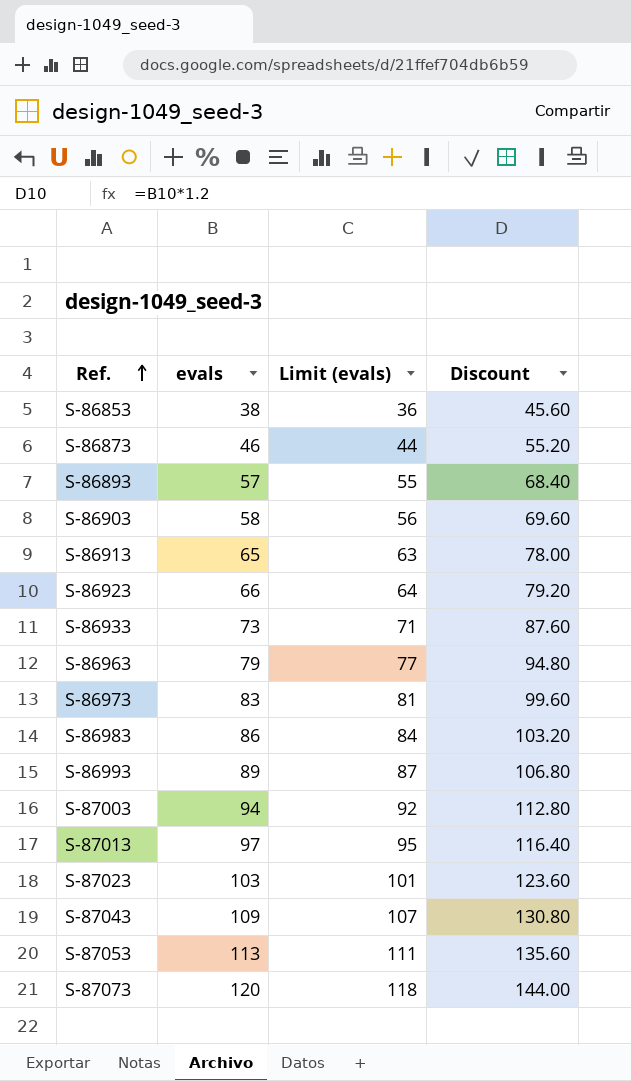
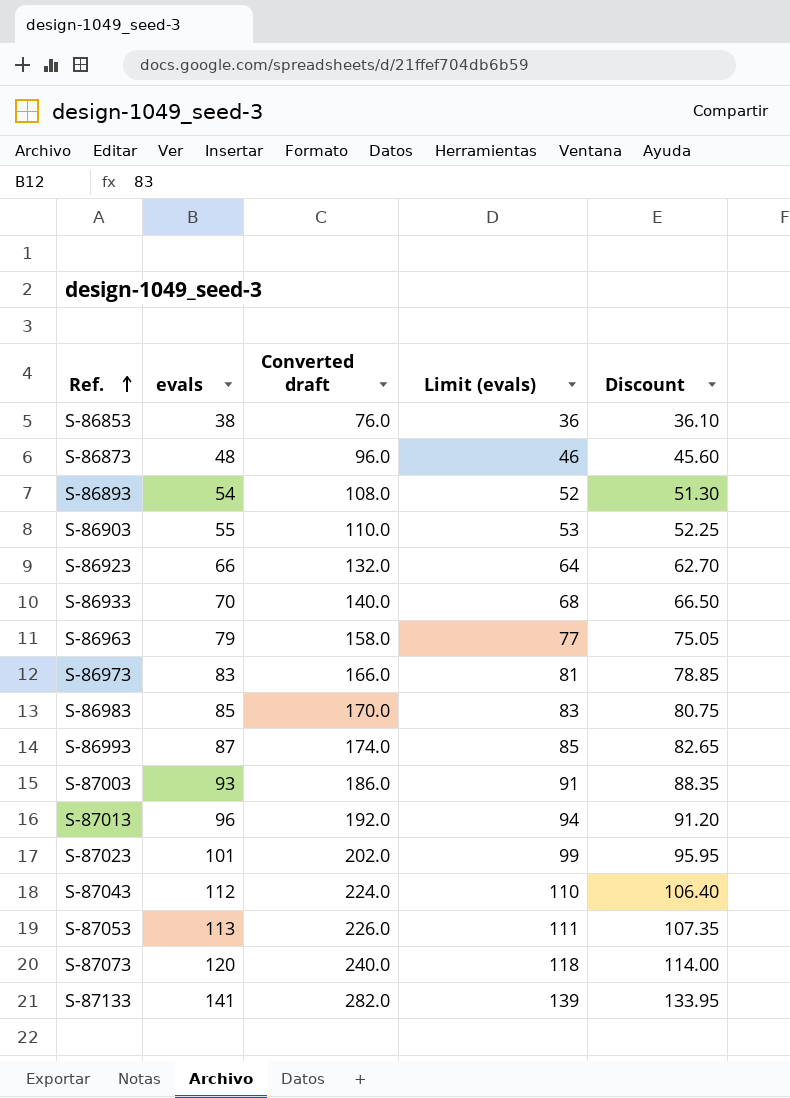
column Converted draft | formula: none -> [evals] * 2
column Discount | formula: [evals] * 1.2 -> [evals] * 0.95
row S-86913: 65 | 63 | 78.00 -> none
S-86873 | evals: 46 -> 48
S-86873 | Limit (evals): 44 -> 46
S-86893 | evals: 57 -> 54
S-86893 | Limit (evals): 55 -> 52
S-86903 | evals: 58 -> 55
S-86903 | Limit (evals): 56 -> 53
S-86933 | evals: 73 -> 70
S-86933 | Limit (evals): 71 -> 68
S-86983 | evals: 86 -> 85
S-86983 | Limit (evals): 84 -> 83
S-86993 | evals: 89 -> 87
S-86993 | Limit (evals): 87 -> 85
S-87003 | evals: 94 -> 93
S-87003 | Limit (evals): 92 -> 91
S-87013 | evals: 97 -> 96
S-87013 | Limit (evals): 95 -> 94
S-87023 | evals: 103 -> 101
S-87023 | Limit (evals): 101 -> 99
S-87043 | evals: 109 -> 112
S-87043 | Limit (evals): 107 -> 110
row S-87133: none -> 141 | 282.0 | 139 | 133.95

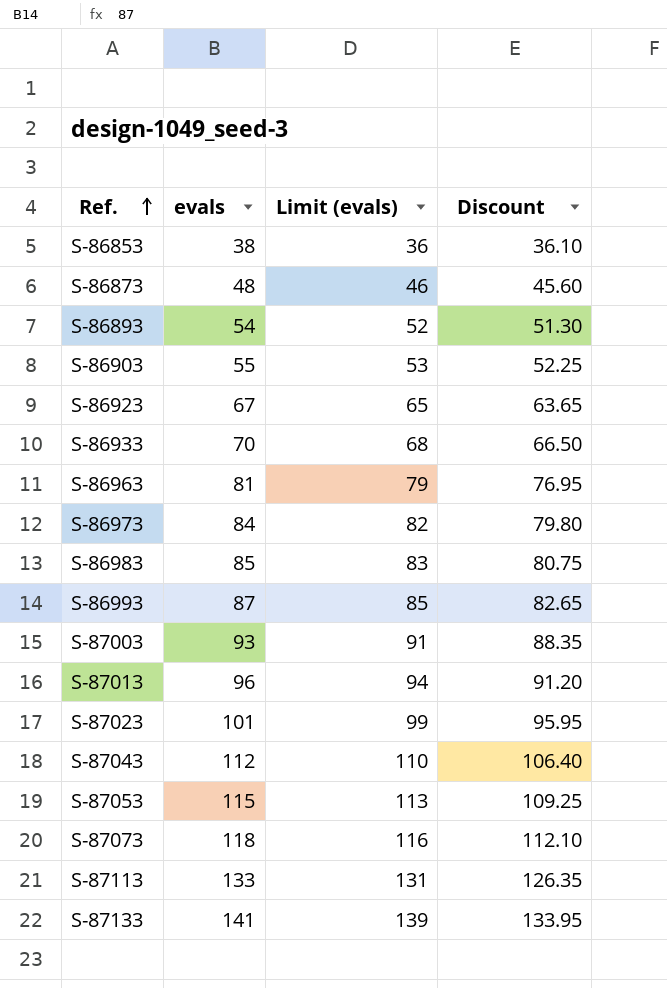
column Converted draft | formula: [evals] * 2 -> none
S-86923 | evals: 66 -> 67
S-86923 | Limit (evals): 64 -> 65
S-86923 | Discount: 62.70 -> 63.65
S-86963 | evals: 79 -> 81
S-86963 | Limit (evals): 77 -> 79
S-86963 | Discount: 75.05 -> 76.95
S-86973 | evals: 83 -> 84
S-86973 | Limit (evals): 81 -> 82
S-86973 | Discount: 78.85 -> 79.80
S-87053 | evals: 113 -> 115
S-87053 | Limit (evals): 111 -> 113
S-87053 | Discount: 107.35 -> 109.25
S-87073 | evals: 120 -> 118
S-87073 | Limit (evals): 118 -> 116
S-87073 | Discount: 114.00 -> 112.10
row S-87113: none -> 133 | 131 | 126.35

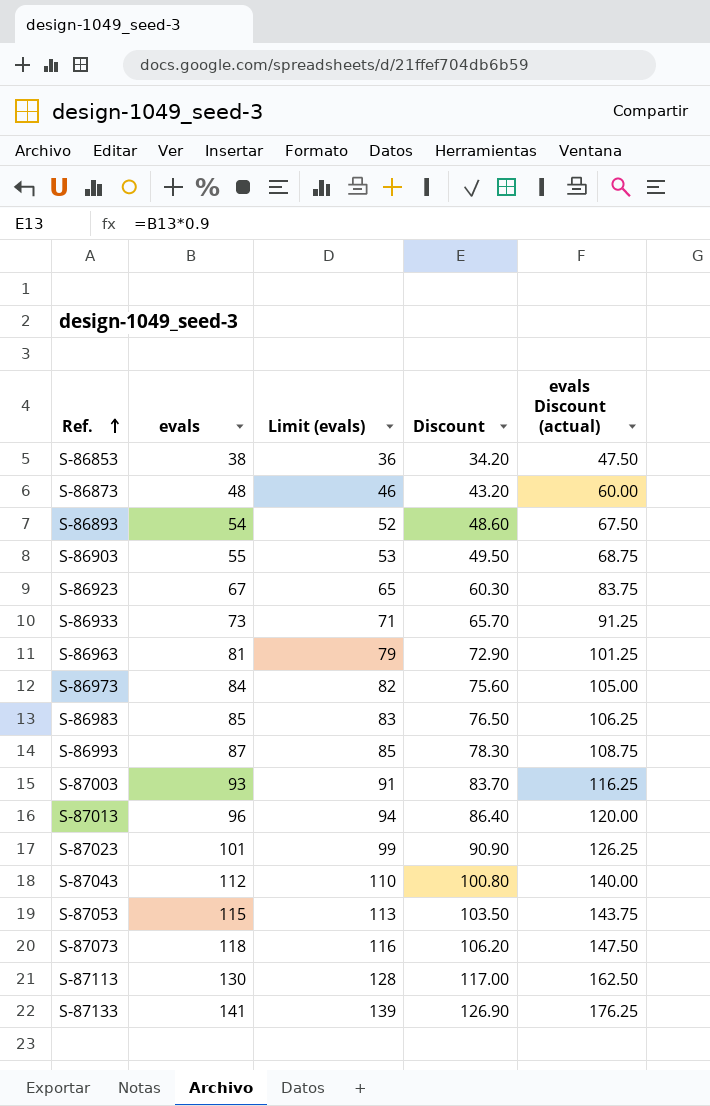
column Discount | formula: [evals] * 0.95 -> [evals] * 0.9
column evals Discount (actual) | formula: none -> [evals] * 1.25
S-86933 | evals: 70 -> 73
S-86933 | Limit (evals): 68 -> 71
S-87113 | evals: 133 -> 130
S-87113 | Limit (evals): 131 -> 128

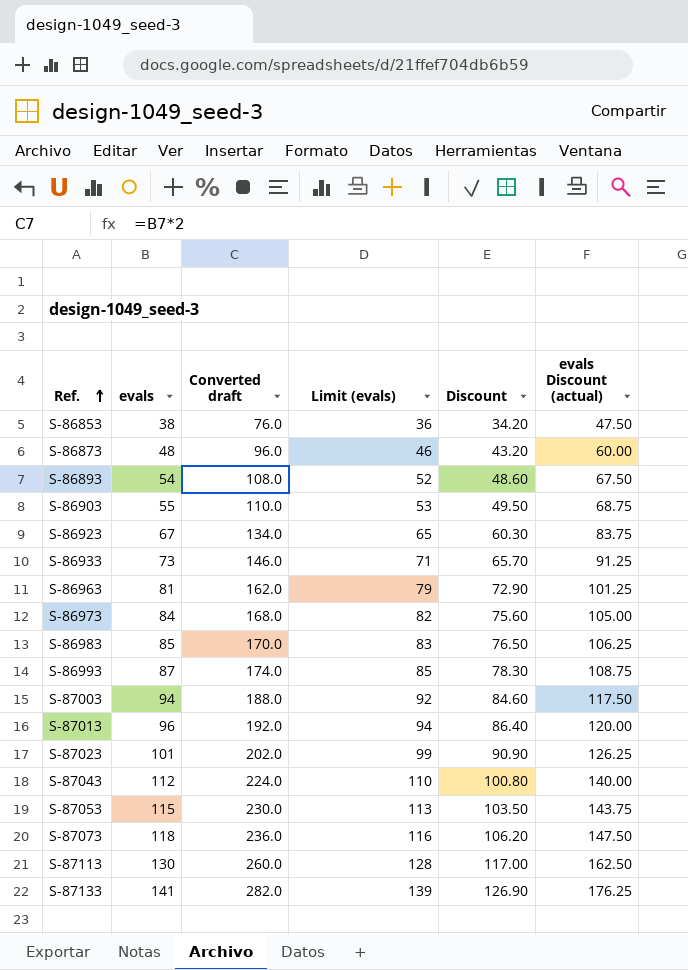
column Converted draft | formula: none -> [evals] * 2
S-87003 | evals: 93 -> 94
S-87003 | Limit (evals): 91 -> 92
S-87003 | Discount: 83.70 -> 84.60
S-87003 | evals Discount (actual): 116.25 -> 117.50

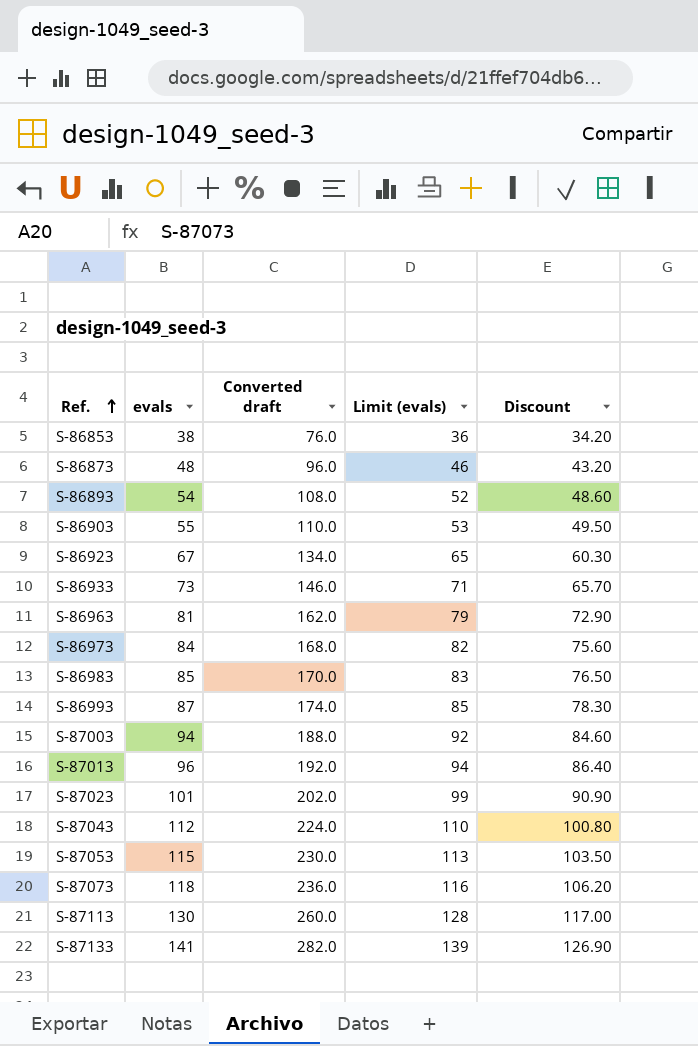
column evals Discount (actual) | formula: [evals] * 1.25 -> none

